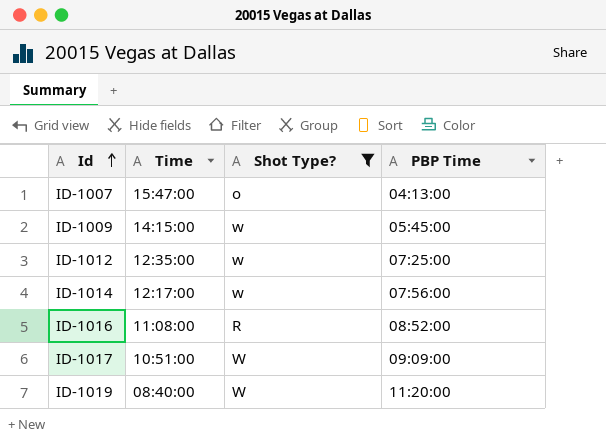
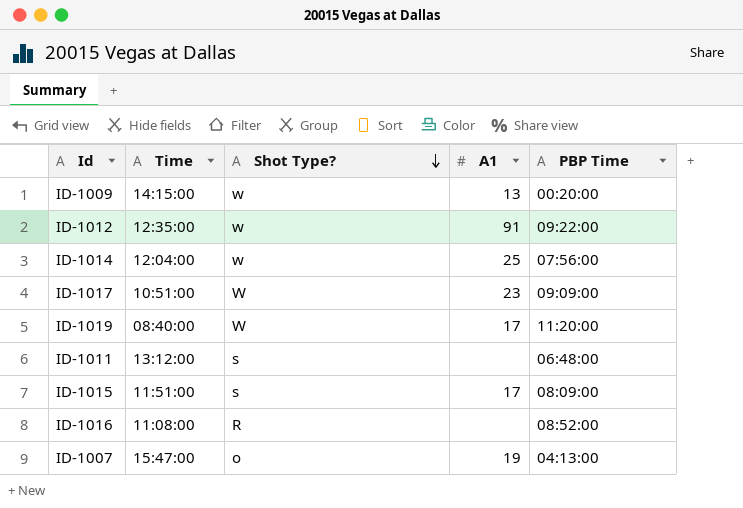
filter: Shot Type? != s -> none
row order: Id ascending -> Shot Type? descending
column A1 | position: none -> 4
ID-1009 | PBP Time: 05:45:00 -> 00:20:00
ID-1012 | PBP Time: 07:25:00 -> 09:22:00
ID-1014 | Time: 12:17:00 -> 12:04:00

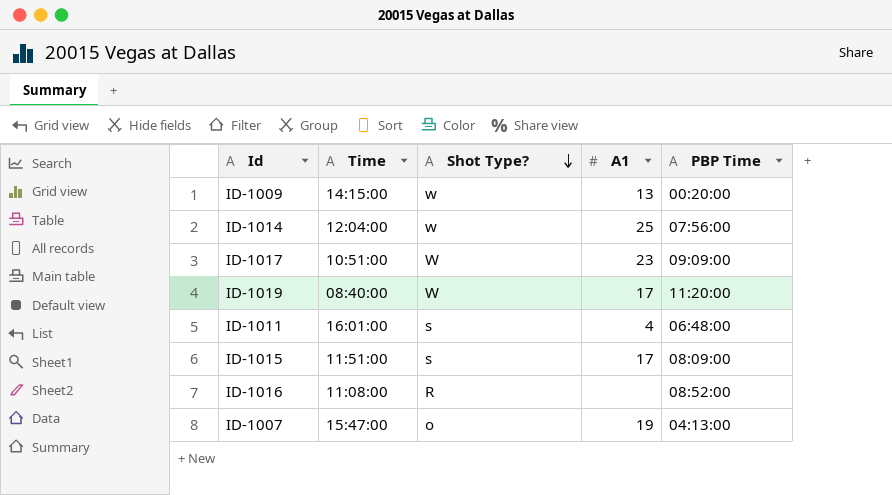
row ID-1012: 12:35:00 | w | 91 | 09:22:00 -> none
ID-1011 | Time: 13:12:00 -> 16:01:00
ID-1011 | A1: none -> 4

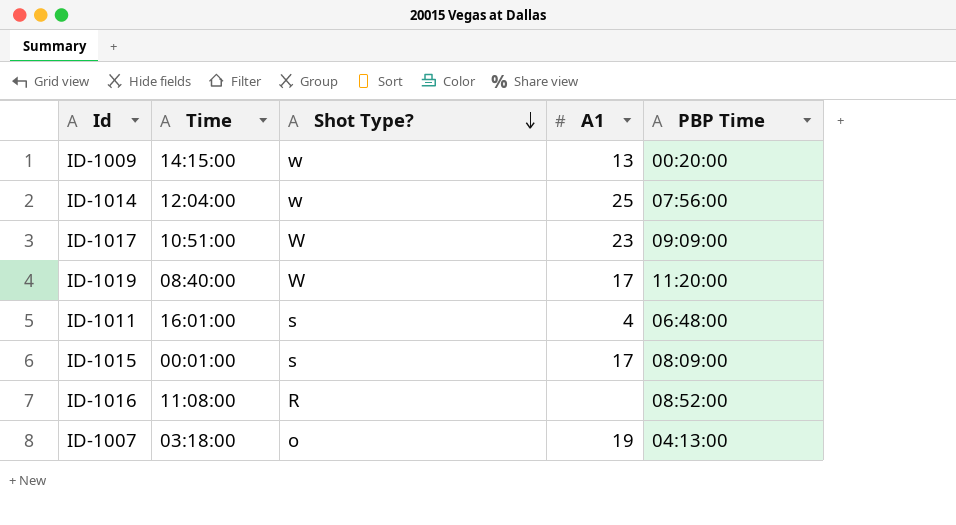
ID-1015 | Time: 11:51:00 -> 00:01:00
ID-1007 | Time: 15:47:00 -> 03:18:00

